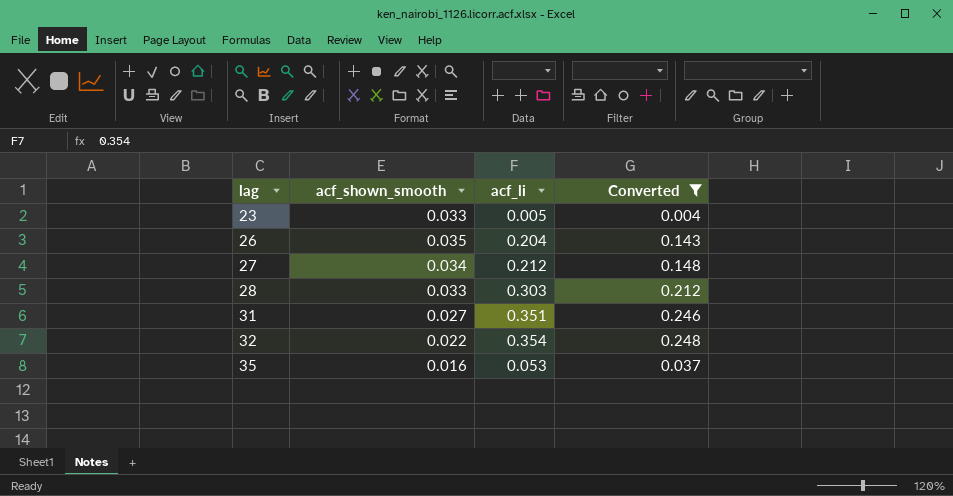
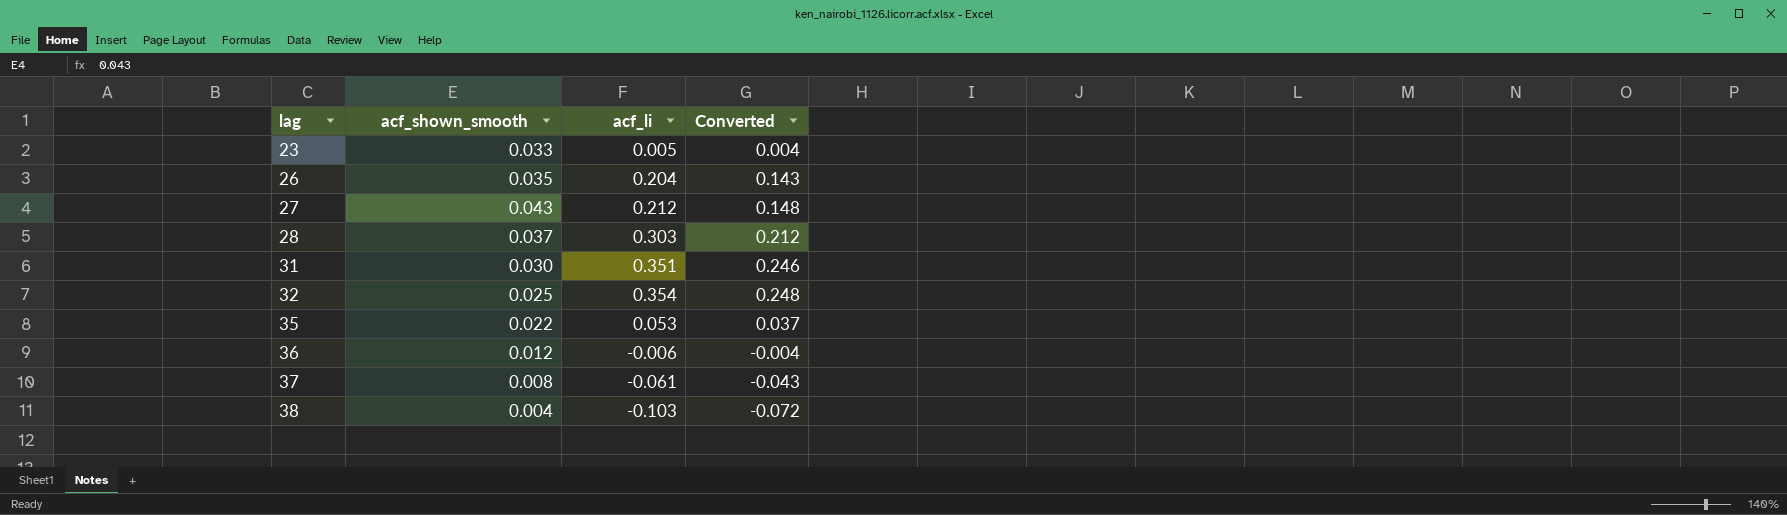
filter: Converted >= 0.004 -> none
27 | acf_shown_smooth: 0.034 -> 0.043
28 | acf_shown_smooth: 0.033 -> 0.037
31 | acf_shown_smooth: 0.027 -> 0.030
32 | acf_shown_smooth: 0.022 -> 0.025
35 | acf_shown_smooth: 0.016 -> 0.022

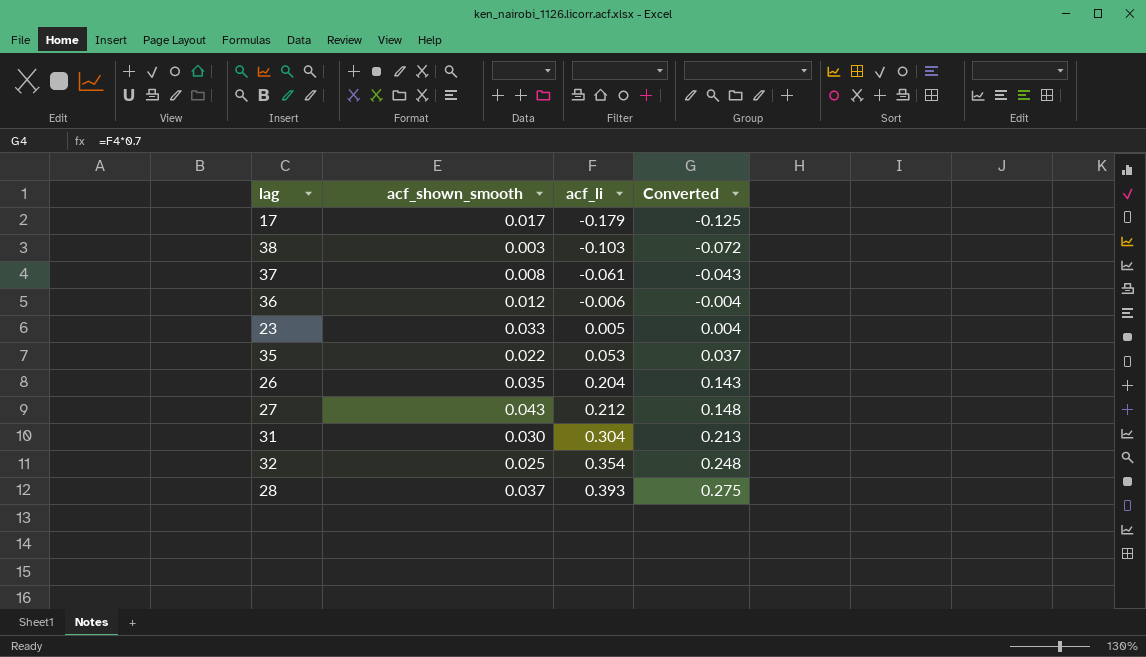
row order: lag ascending -> acf_li ascending
row 17: none -> 0.017 | -0.179 | -0.125
38 | acf_shown_smooth: 0.004 -> 0.003
31 | acf_li: 0.351 -> 0.304
31 | Converted: 0.246 -> 0.213
28 | acf_li: 0.303 -> 0.393
28 | Converted: 0.212 -> 0.275

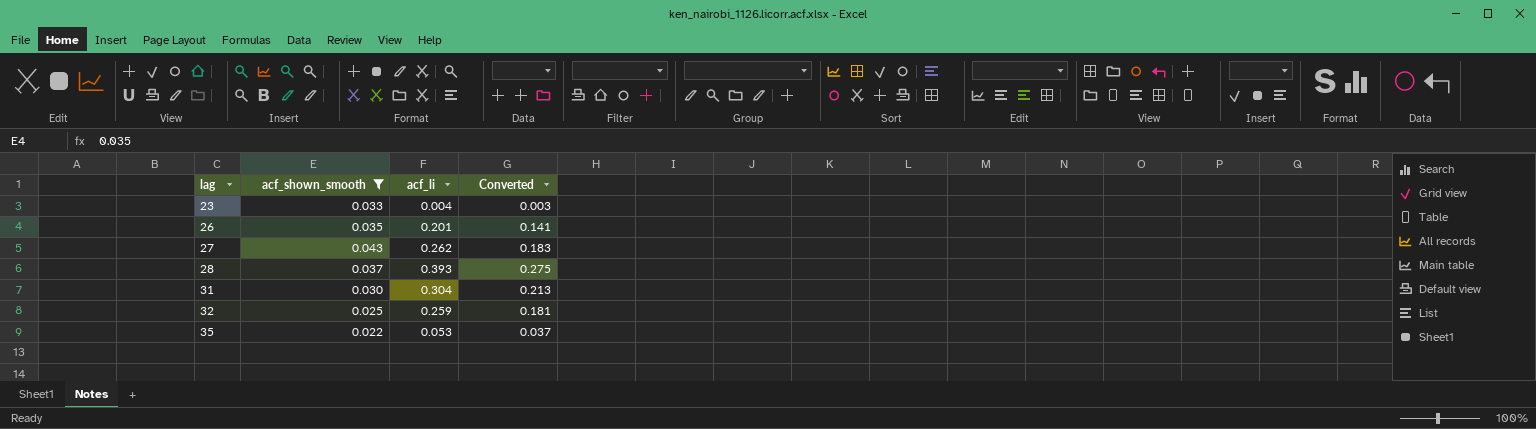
filter: none -> acf_shown_smooth >= 0.022
row order: acf_li ascending -> lag ascending
23 | acf_li: 0.005 -> 0.004
23 | Converted: 0.004 -> 0.003
26 | acf_li: 0.204 -> 0.201
26 | Converted: 0.143 -> 0.141
27 | acf_li: 0.212 -> 0.262
27 | Converted: 0.148 -> 0.183
32 | acf_li: 0.354 -> 0.259
32 | Converted: 0.248 -> 0.181

